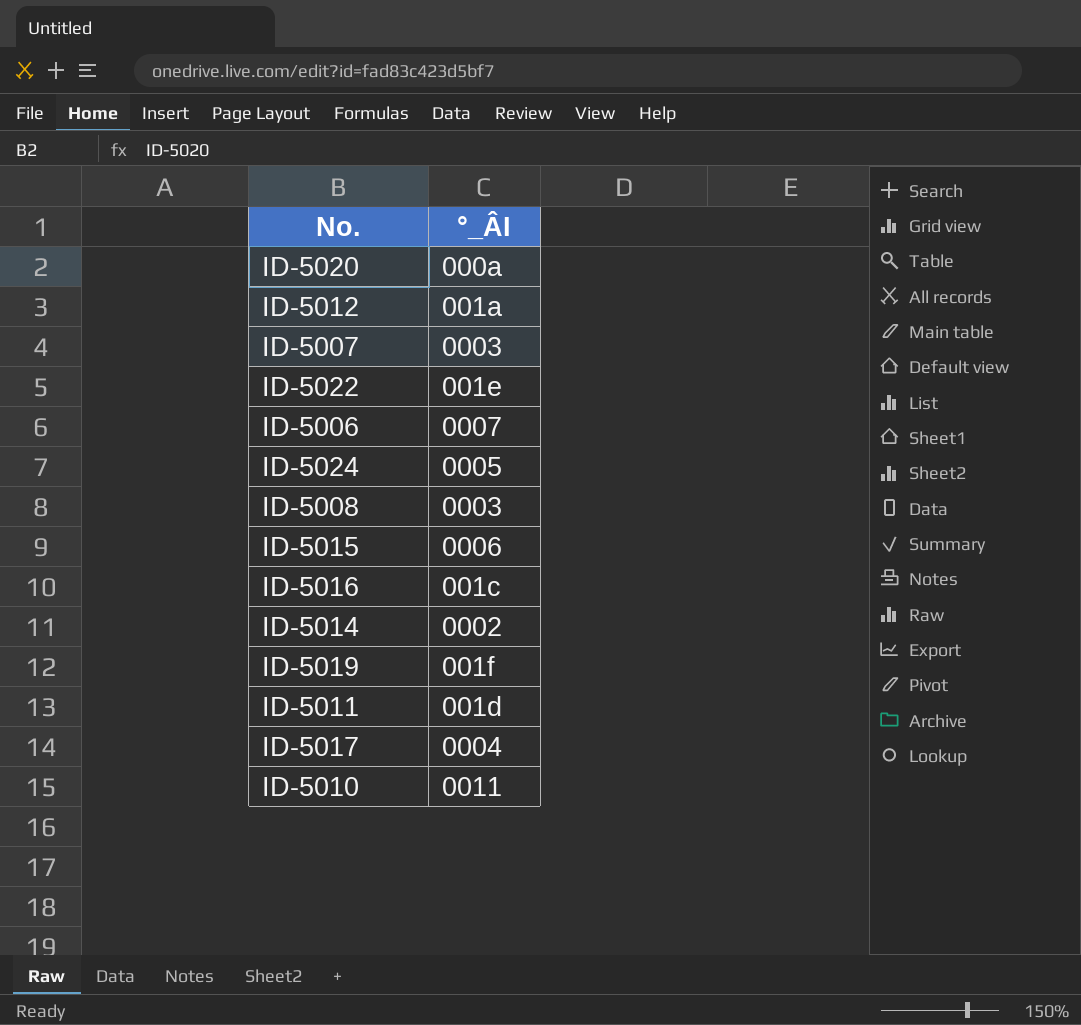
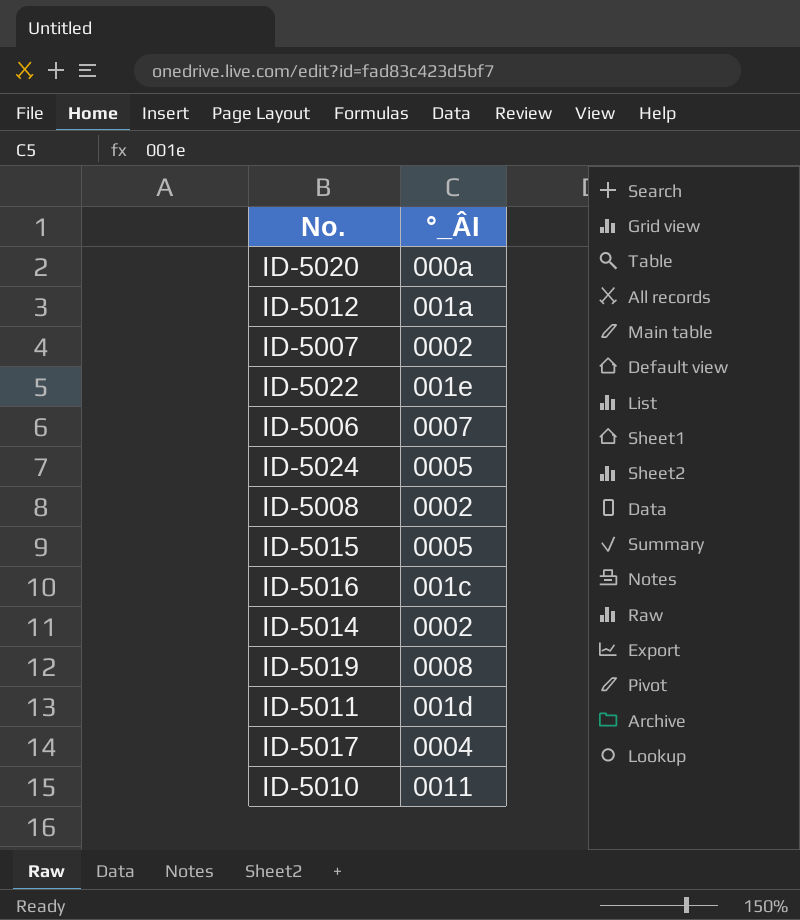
ID-5007 | °_ÂI: 0003 -> 0002
ID-5008 | °_ÂI: 0003 -> 0002
ID-5015 | °_ÂI: 0006 -> 0005
ID-5019 | °_ÂI: 001f -> 0008

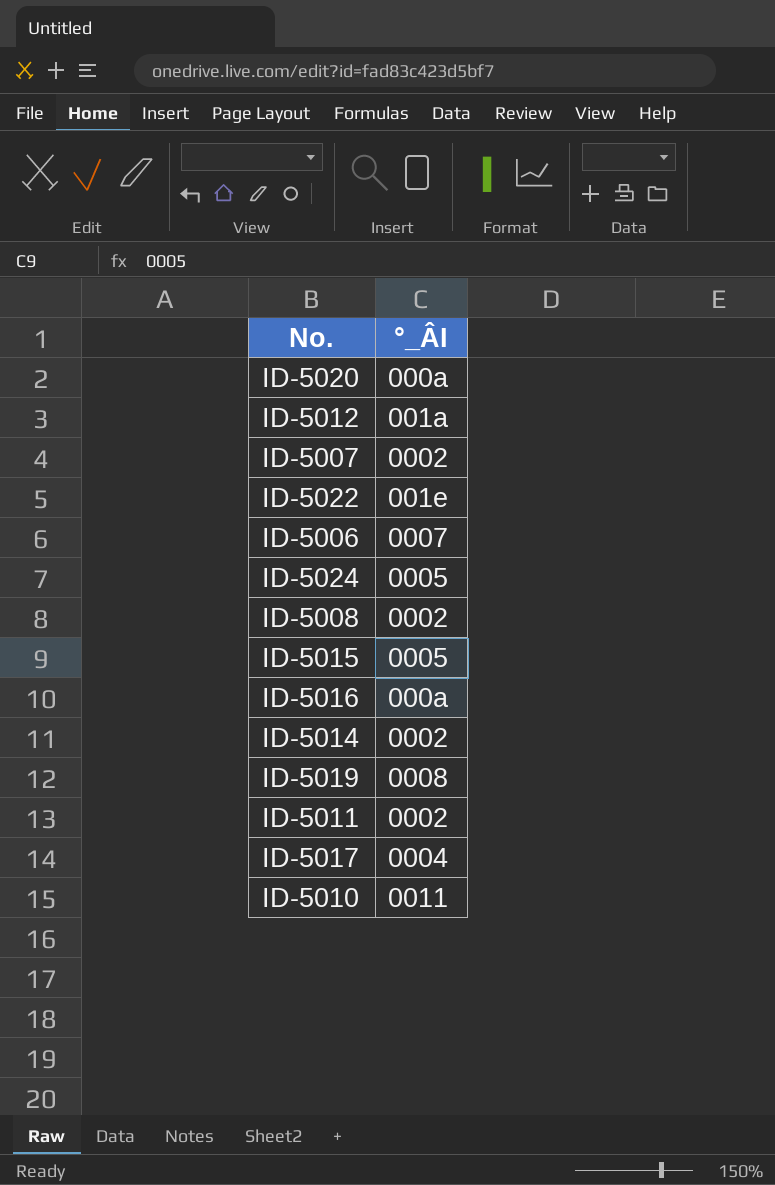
ID-5016 | °_ÂI: 001c -> 000a
ID-5011 | °_ÂI: 001d -> 0002

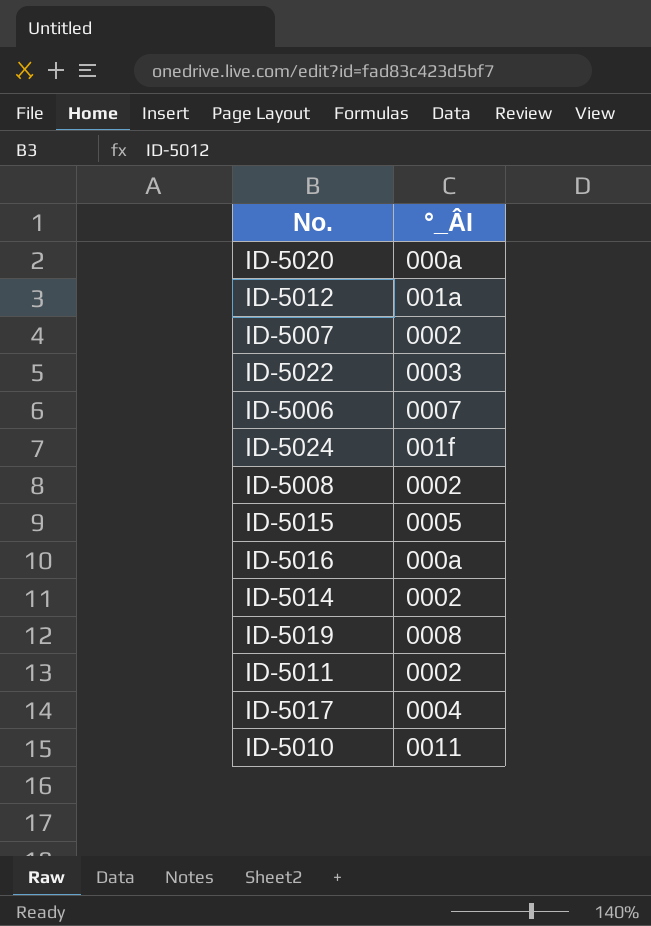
ID-5022 | °_ÂI: 001e -> 0003
ID-5024 | °_ÂI: 0005 -> 001f

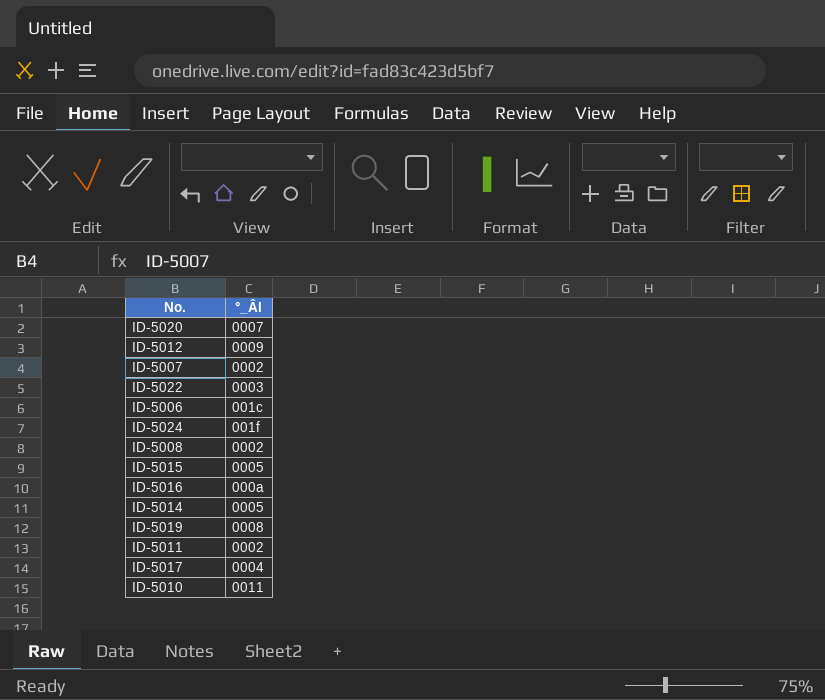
ID-5020 | °_ÂI: 000a -> 0007
ID-5012 | °_ÂI: 001a -> 0009
ID-5006 | °_ÂI: 0007 -> 001c
ID-5014 | °_ÂI: 0002 -> 0005

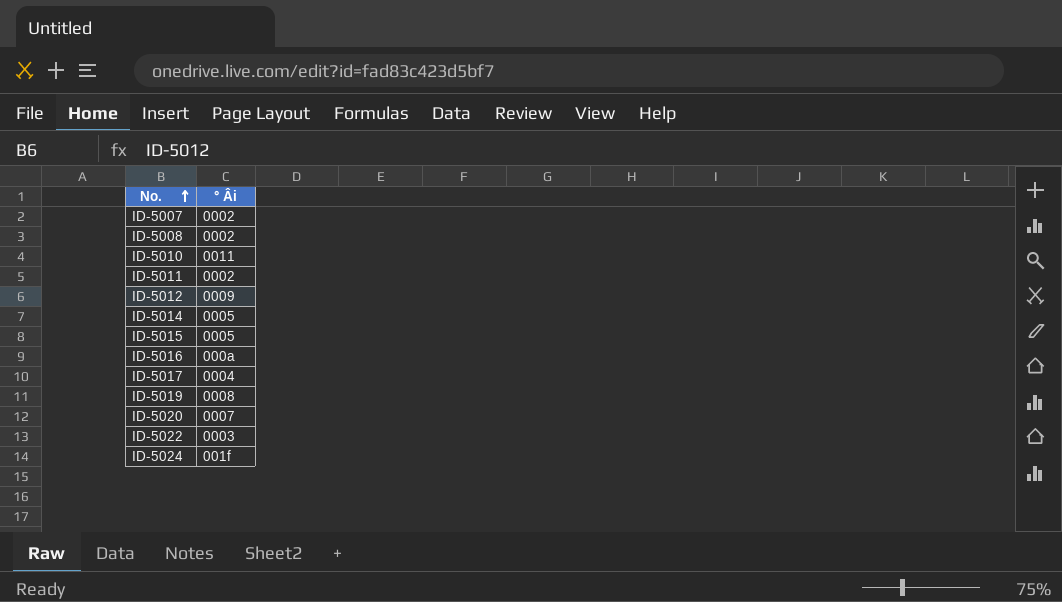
row order: none -> No. ascending
column name: °_ÂI -> ° Âi
row ID-5006: 001c -> none

